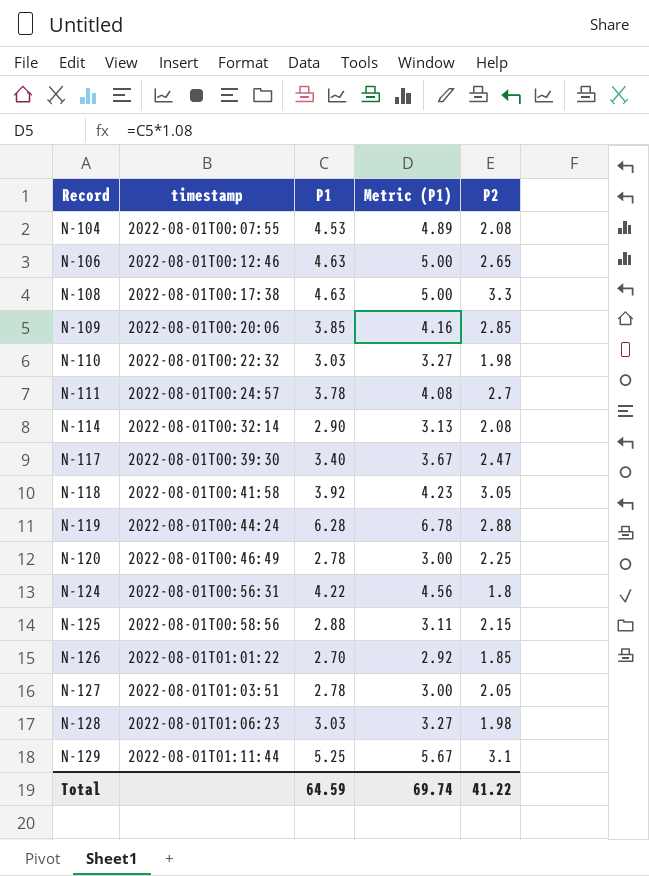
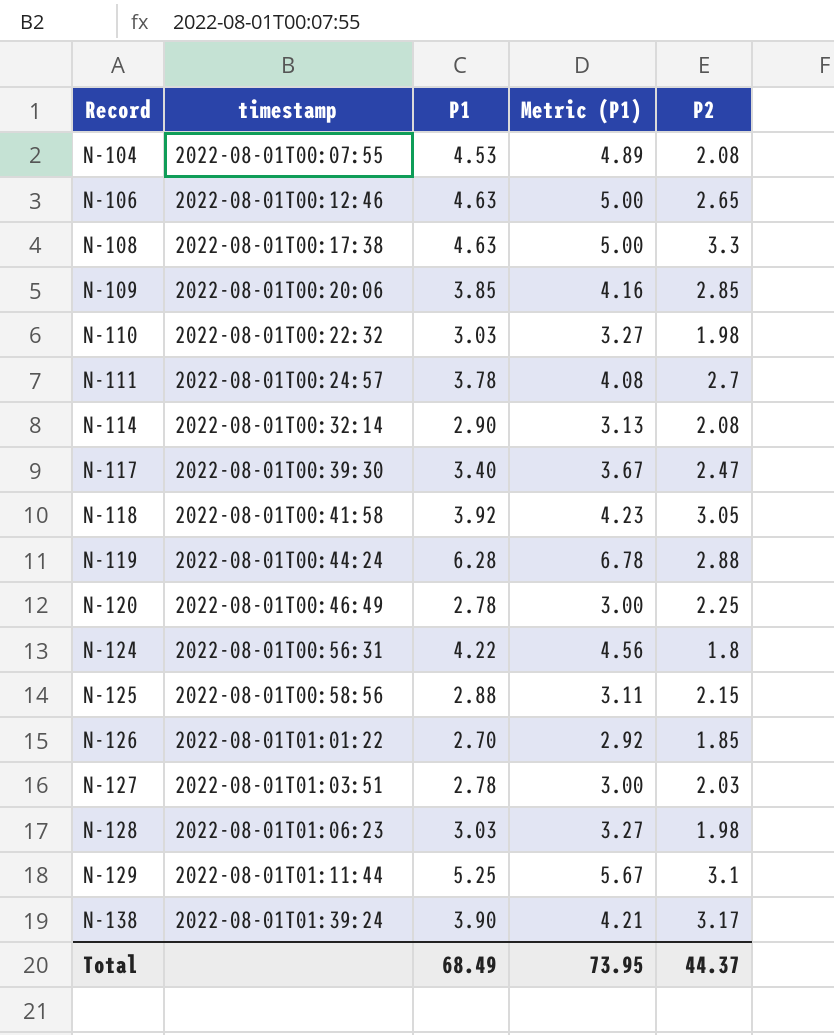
N-127 | P2: 2.05 -> 2.03
row N-138: none -> 2022-08-01T01:39:24 | 3.90 | 4.21 | 3.17
Total | P1: 64.59 -> 68.49
Total | Metric (P1): 69.74 -> 73.95
Total | P2: 41.22 -> 44.37

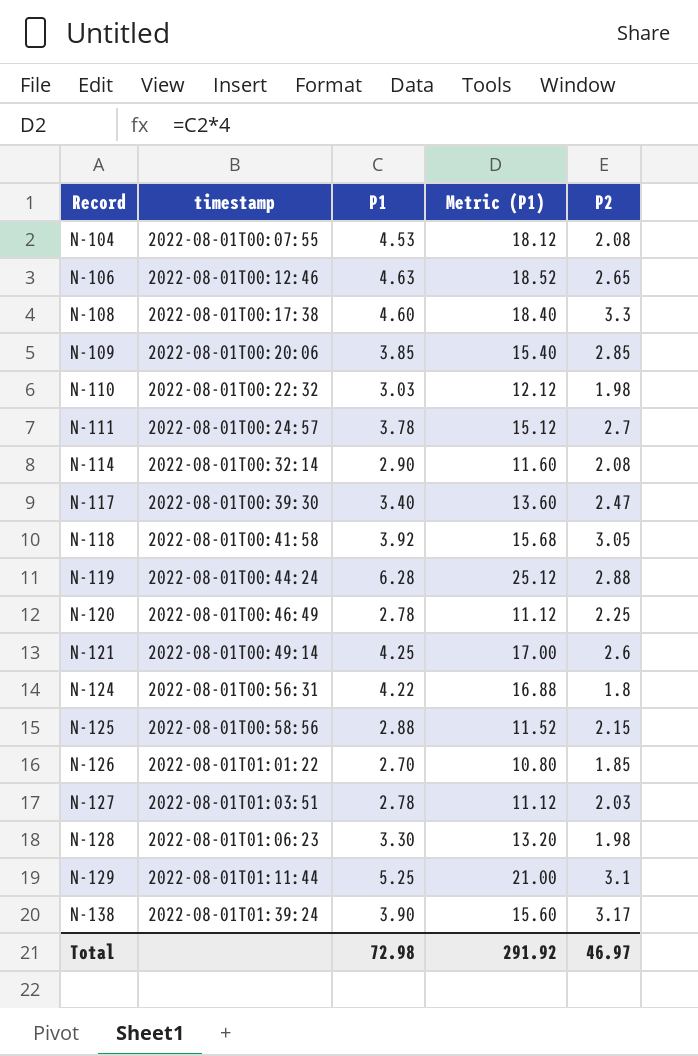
column Metric (P1) | formula: [P1] * 1.08 -> [P1] * 4
N-108 | P1: 4.63 -> 4.60
row N-121: none -> 2022-08-01T00:49:14 | 4.25 | 17.00 | 2.6
N-128 | P1: 3.03 -> 3.30
Total | P1: 68.49 -> 72.98
Total | Metric (P1): 73.95 -> 291.92
Total | P2: 44.37 -> 46.97

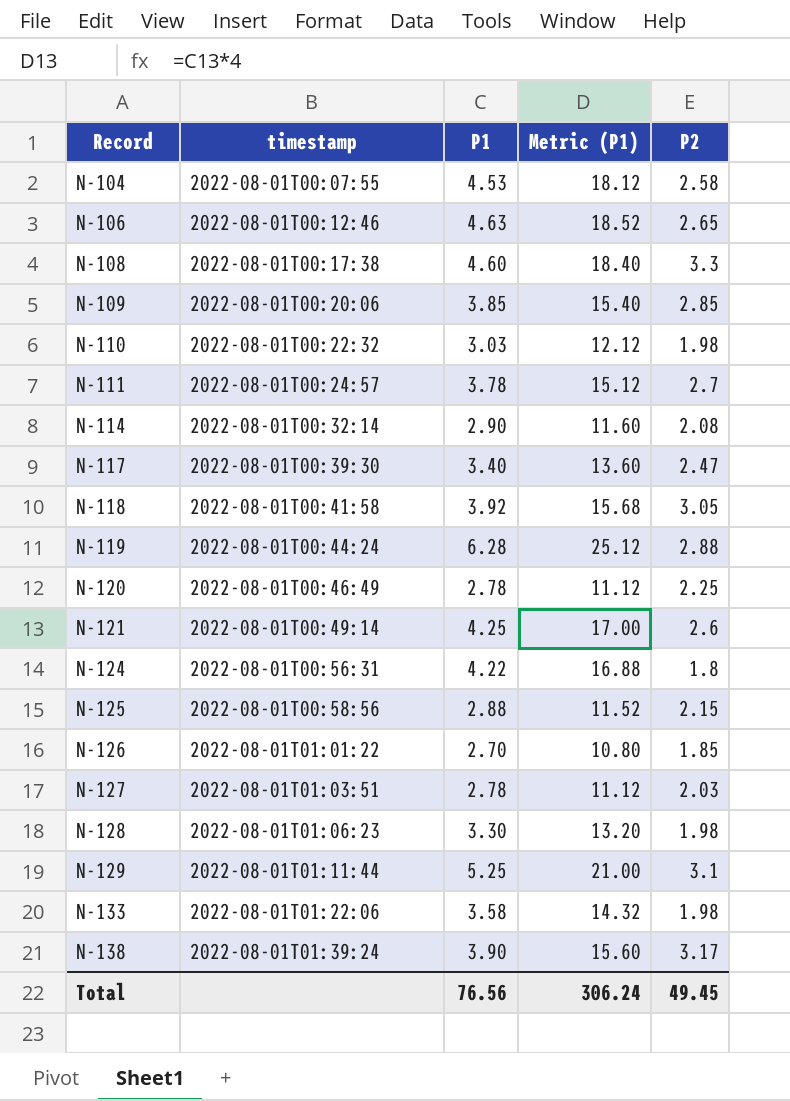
N-104 | P2: 2.08 -> 2.58
row N-133: none -> 2022-08-01T01:22:06 | 3.58 | 14.32 | 1.98
Total | P1: 72.98 -> 76.56
Total | Metric (P1): 291.92 -> 306.24
Total | P2: 46.97 -> 49.45

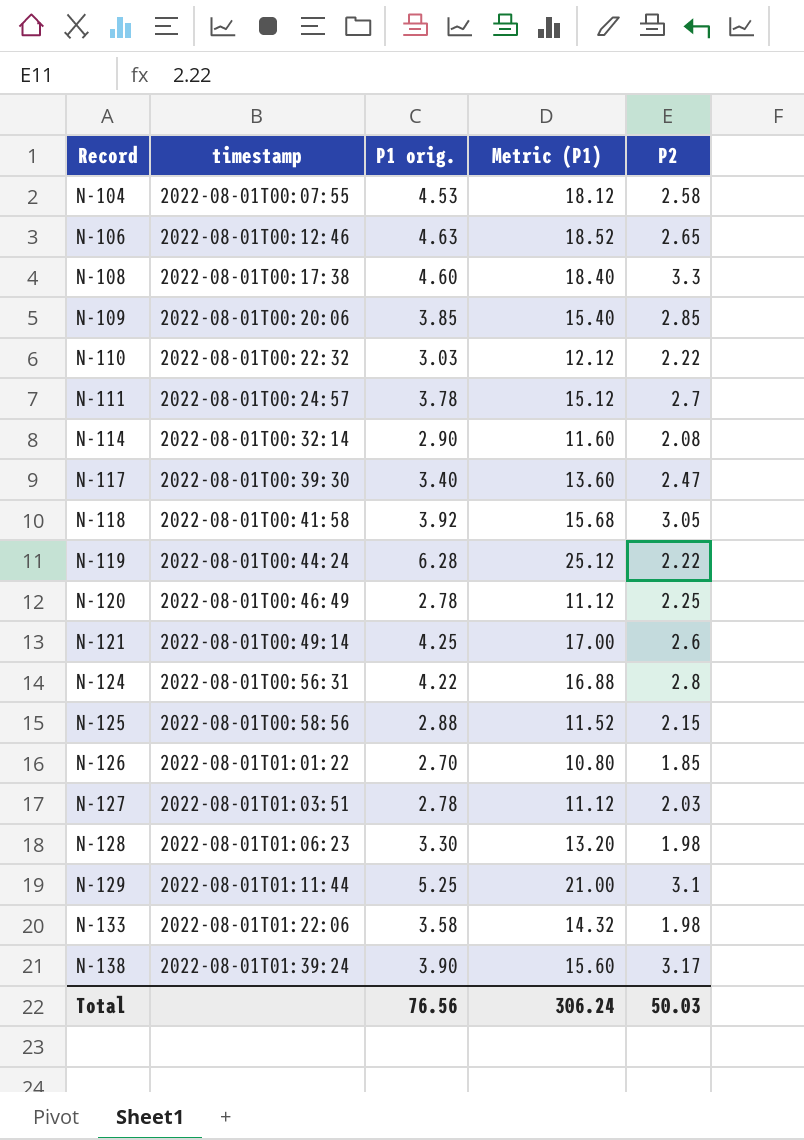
column name: P1 -> P1 orig.
N-110 | P2: 1.98 -> 2.22
N-119 | P2: 2.88 -> 2.22
N-124 | P2: 1.8 -> 2.8
Total | P2: 49.45 -> 50.03

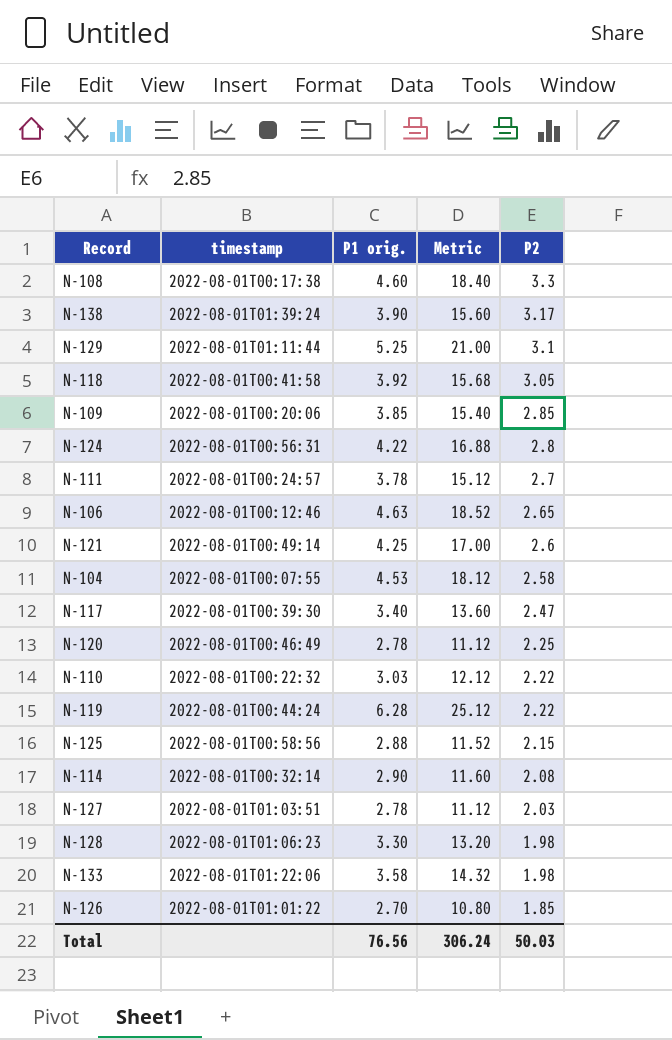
row order: Record ascending -> P2 descending
column name: Metric (P1) -> Metric

